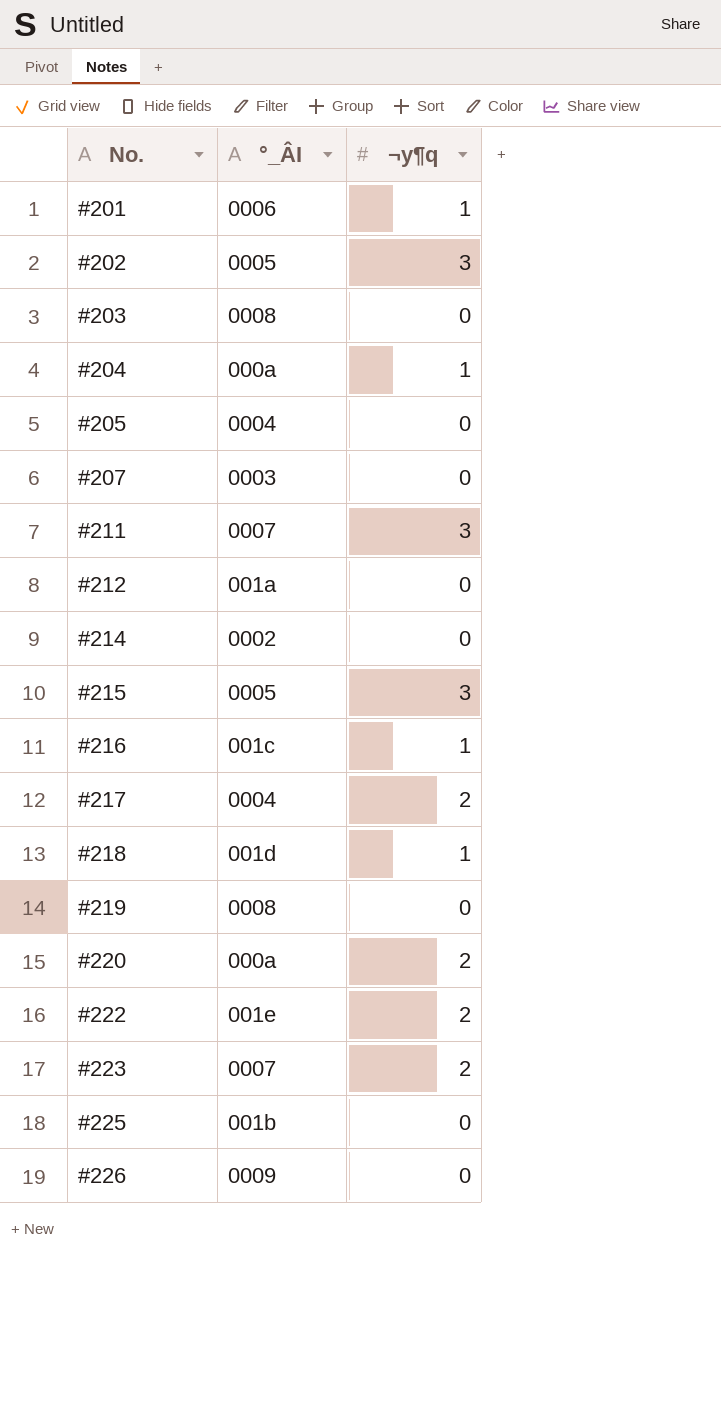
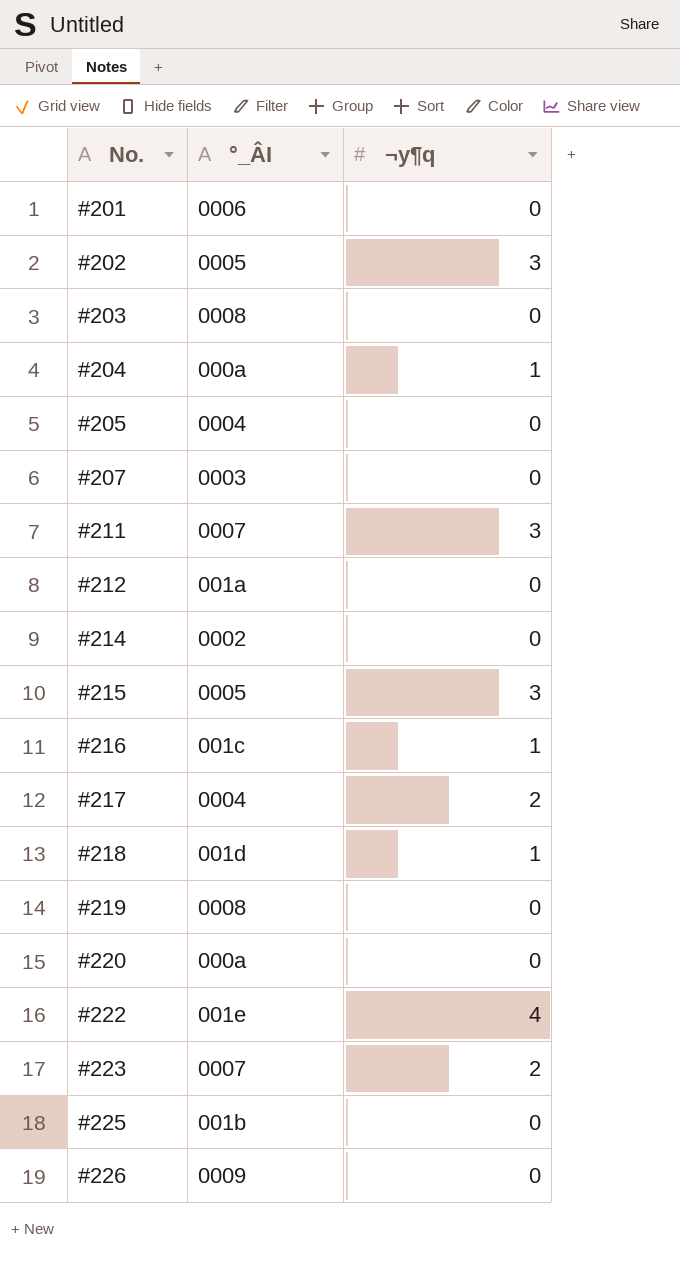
#201 | ¬y¶q: 1 -> 0
#220 | ¬y¶q: 2 -> 0
#222 | ¬y¶q: 2 -> 4

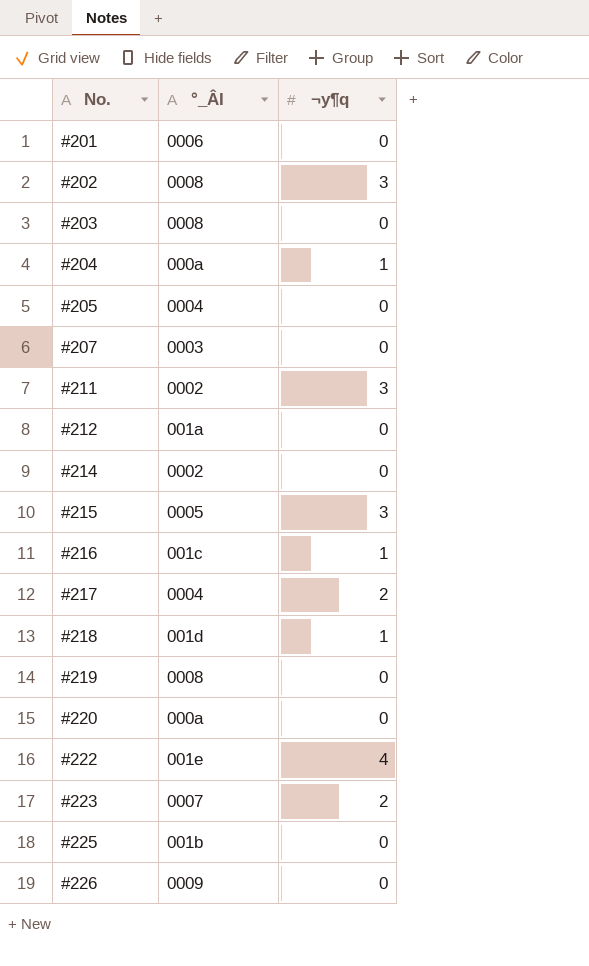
#202 | °_ÂI: 0005 -> 0008
#211 | °_ÂI: 0007 -> 0002

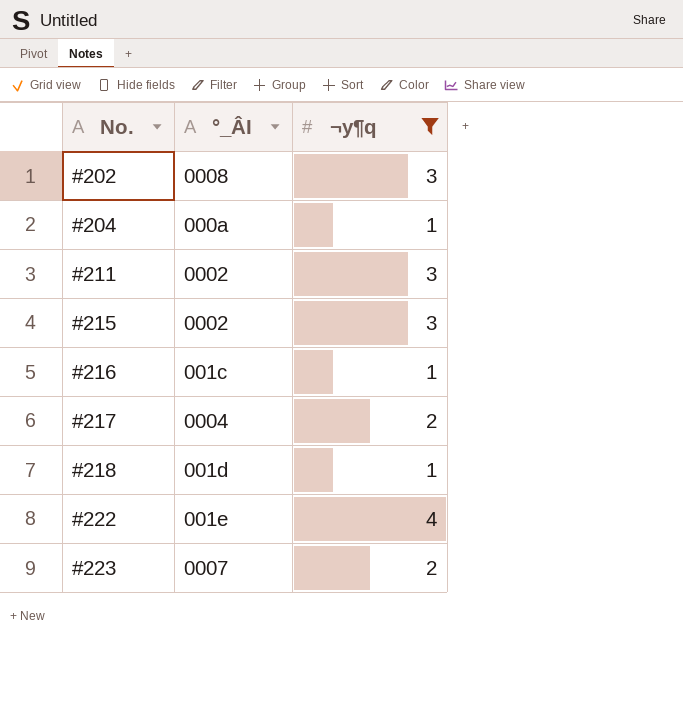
filter: none -> ¬y¶q != 0
#215 | °_ÂI: 0005 -> 0002

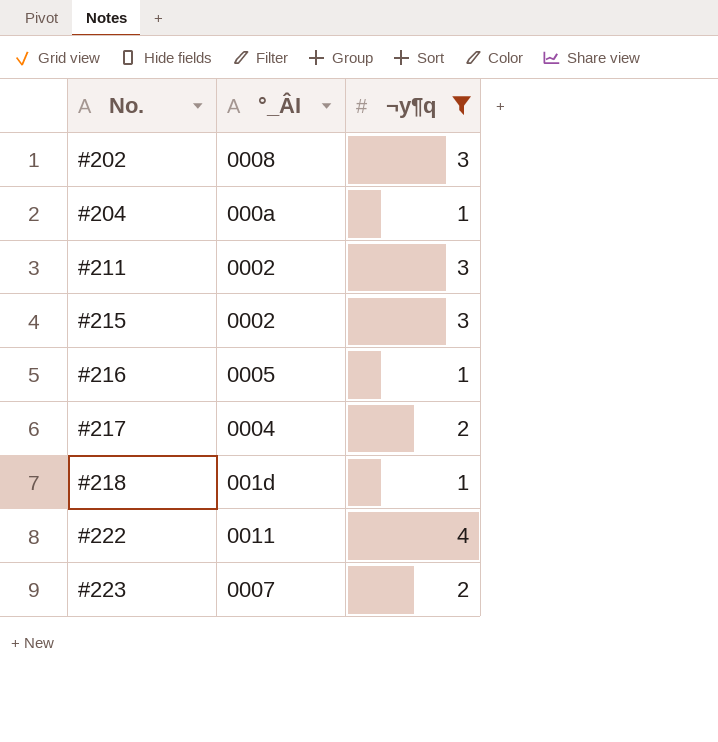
#216 | °_ÂI: 001c -> 0005
#222 | °_ÂI: 001e -> 0011

